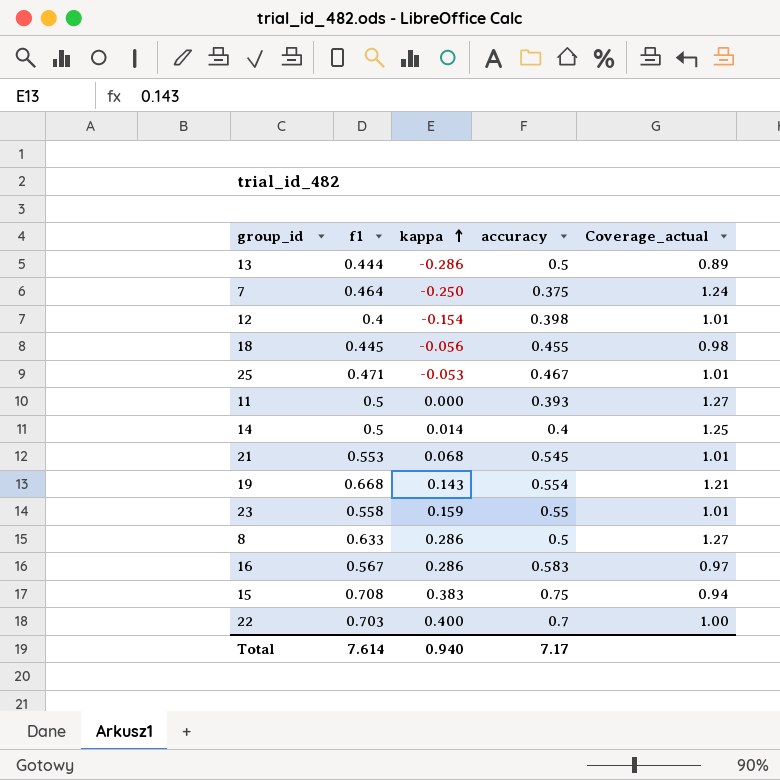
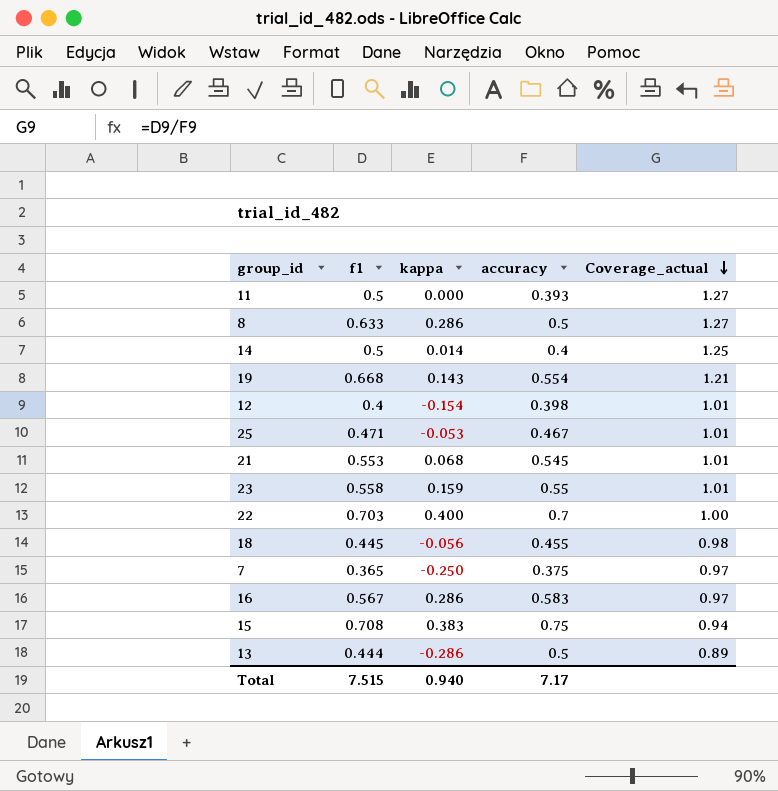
row order: kappa ascending -> Coverage_actual descending
7 | f1: 0.464 -> 0.365
7 | Coverage_actual: 1.24 -> 0.97
Total | f1: 7.614 -> 7.515

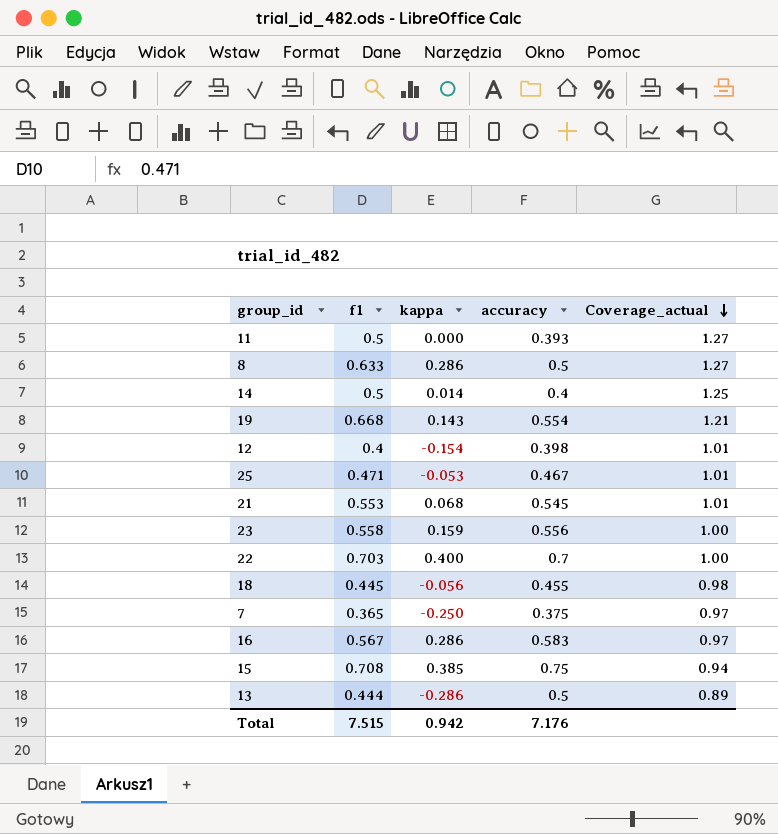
23 | accuracy: 0.55 -> 0.556
23 | Coverage_actual: 1.01 -> 1.00
15 | kappa: 0.383 -> 0.385
Total | kappa: 0.940 -> 0.942
Total | accuracy: 7.17 -> 7.176

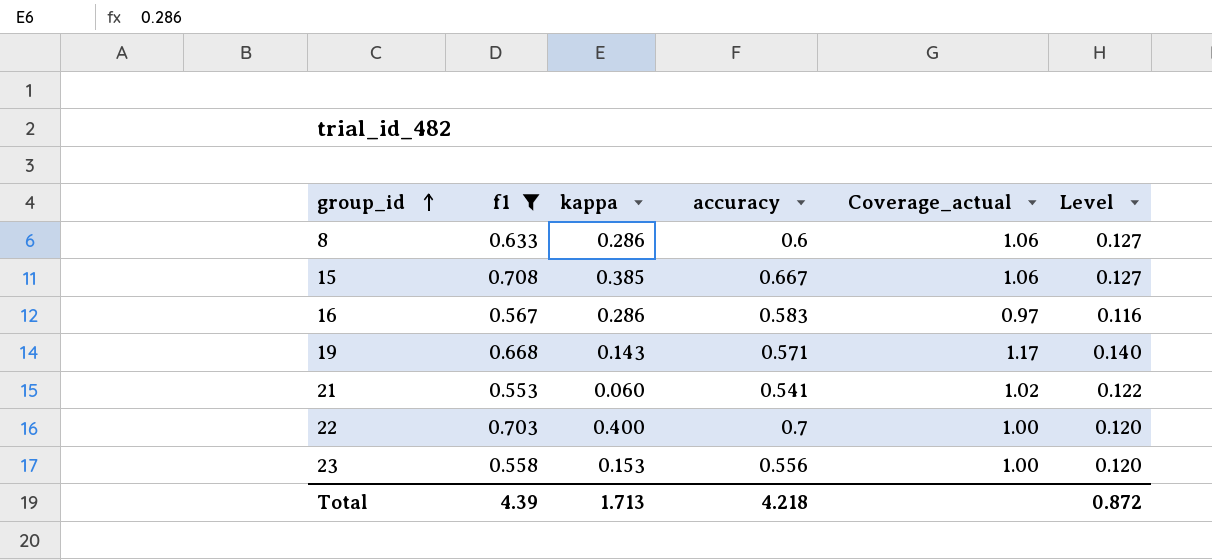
filter: none -> f1 >= 0.553
row order: Coverage_actual descending -> group_id ascending
column Level | formula: none -> [Coverage_actual] * 0.12
8 | accuracy: 0.5 -> 0.6
8 | Coverage_actual: 1.27 -> 1.06
15 | accuracy: 0.75 -> 0.667
15 | Coverage_actual: 0.94 -> 1.06
19 | accuracy: 0.554 -> 0.571
19 | Coverage_actual: 1.21 -> 1.17
21 | kappa: 0.068 -> 0.060
21 | accuracy: 0.545 -> 0.541
21 | Coverage_actual: 1.01 -> 1.02
23 | kappa: 0.159 -> 0.153
Total | f1: 7.515 -> 4.39
Total | kappa: 0.942 -> 1.713
Total | accuracy: 7.176 -> 4.218

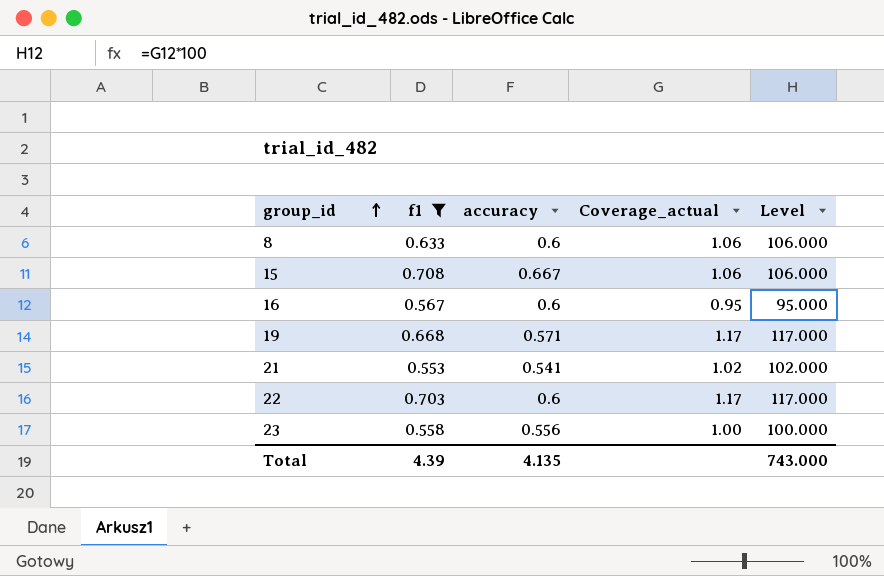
column kappa | position: 3 -> none
column Level | formula: [Coverage_actual] * 0.12 -> [Coverage_actual] * 100
16 | accuracy: 0.583 -> 0.6
16 | Coverage_actual: 0.97 -> 0.95
22 | accuracy: 0.7 -> 0.6
22 | Coverage_actual: 1.00 -> 1.17
Total | accuracy: 4.218 -> 4.135
Total | Level: 0.872 -> 743.000

